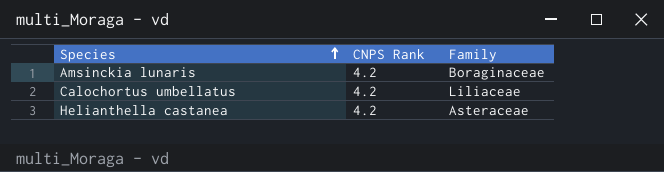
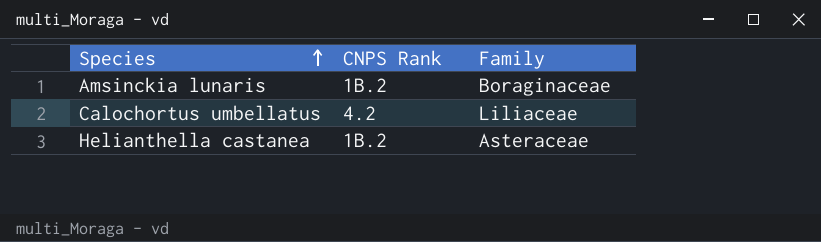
Amsinckia lunaris | CNPS Rank: 4.2 -> 1B.2
Helianthella castanea | CNPS Rank: 4.2 -> 1B.2

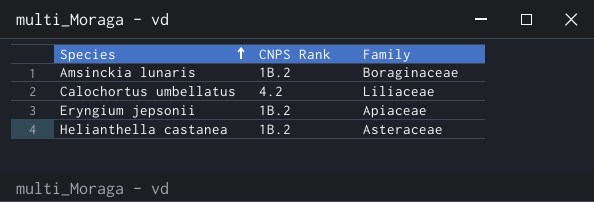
row Eryngium jepsonii: none -> 1B.2 | Apiaceae

